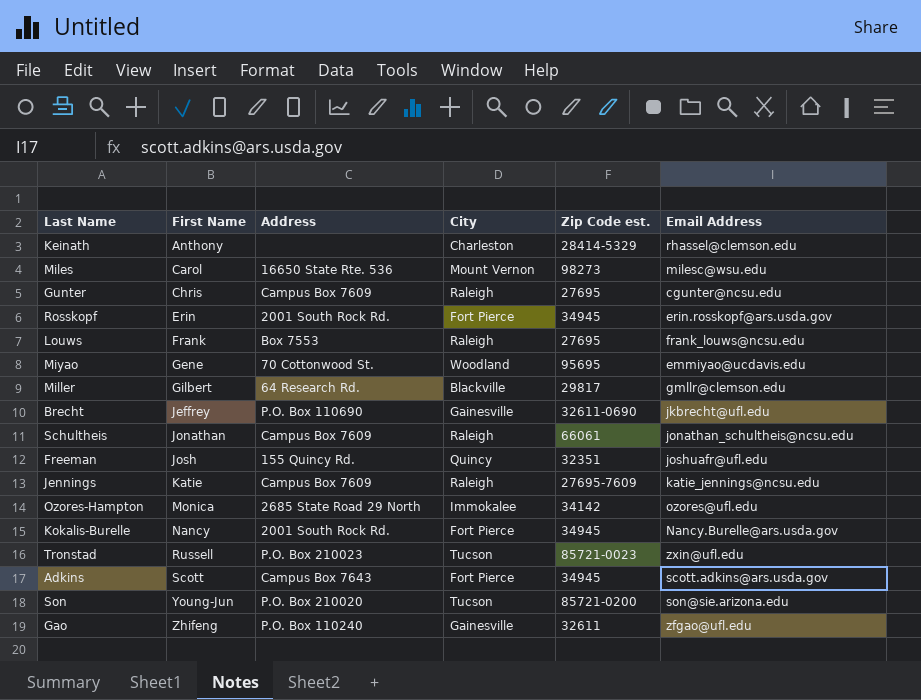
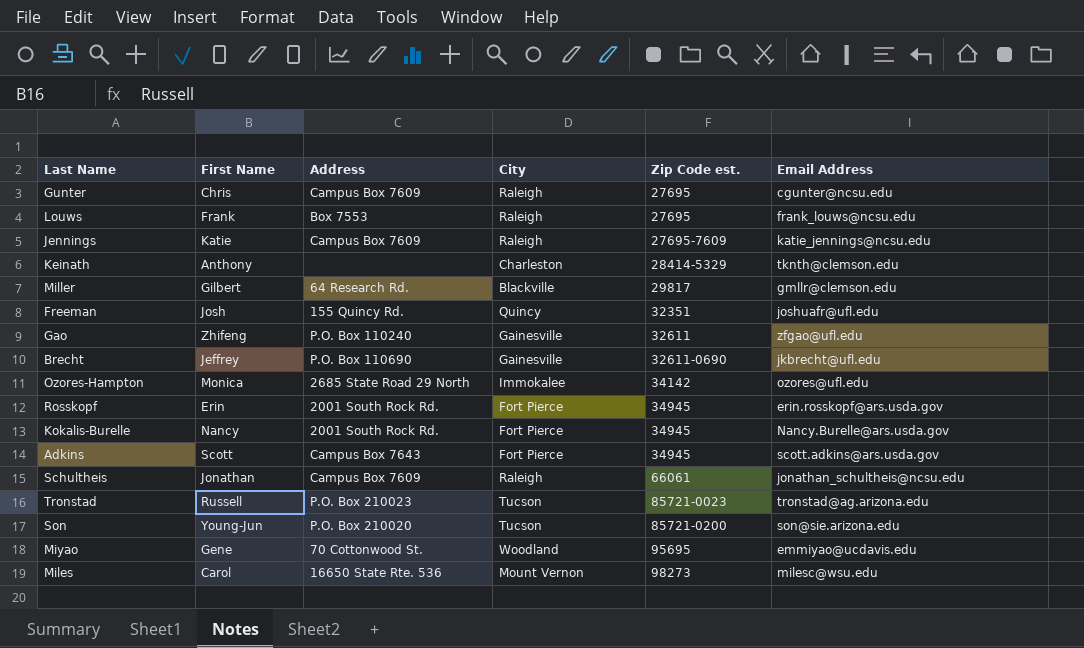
row order: First Name ascending -> Zip Code est. ascending
Keinath | Email Address: rhassel@clemson.edu -> tknth@clemson.edu
Tronstad | Email Address: zxin@ufl.edu -> tronstad@ag.arizona.edu

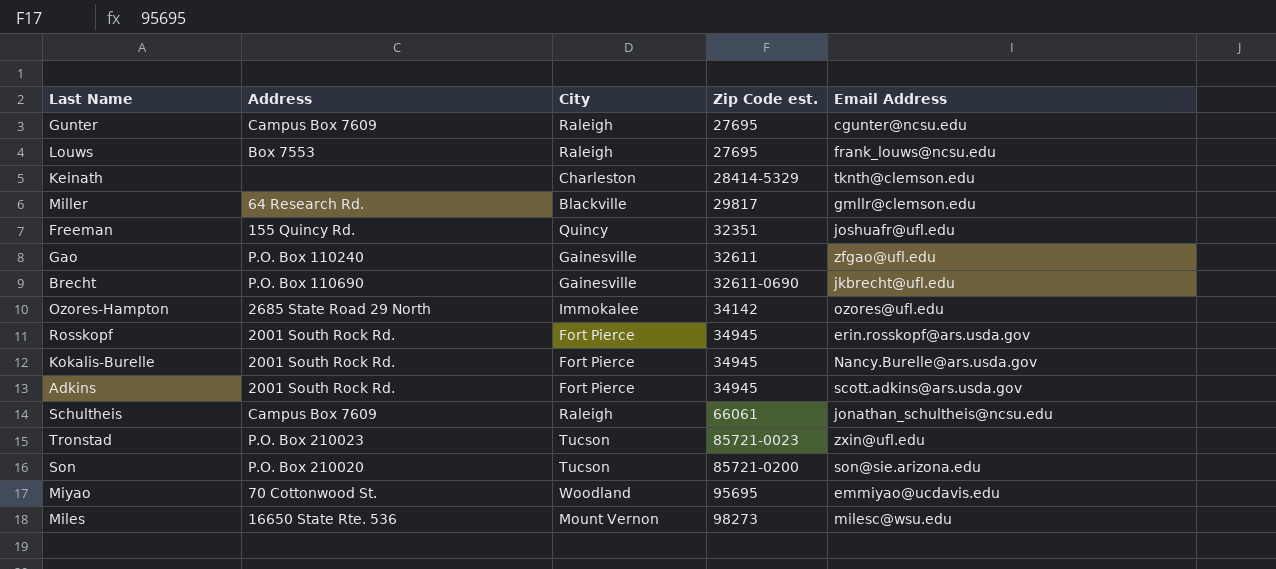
column First Name | position: 2 -> none
row Jennings: Katie | Campus Box 7609 | Raleigh | 27695-7609 | katie_jennings@ncsu.edu -> none
Adkins | Address: Campus Box 7643 -> 2001 South Rock Rd.
Tronstad | Email Address: tronstad@ag.arizona.edu -> zxin@ufl.edu

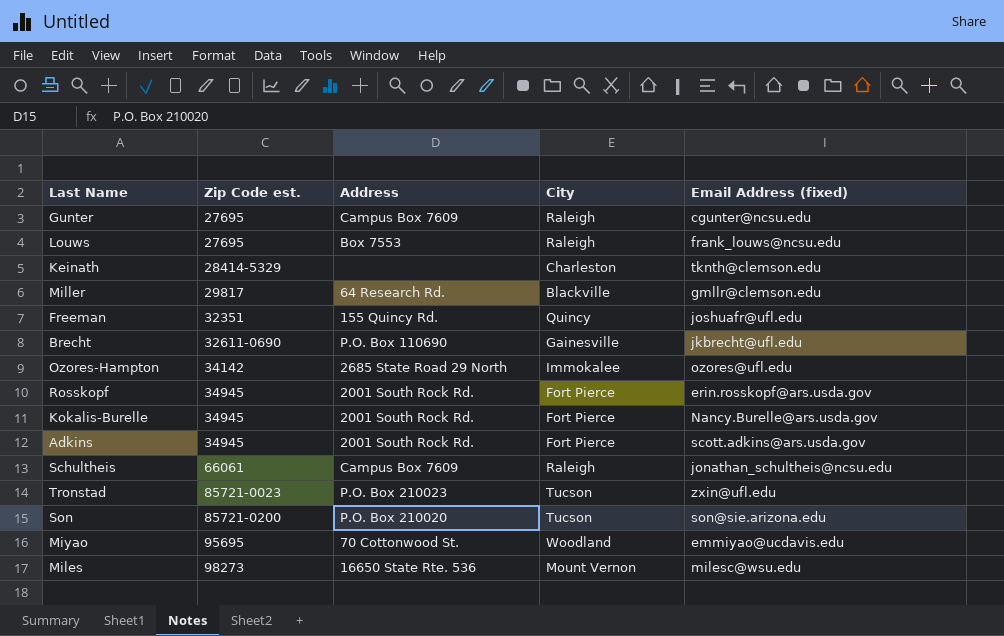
column Zip Code est. | position: 4 -> 2
column name: Email Address -> Email Address (fixed)
row Gao: P.O. Box 110240 | Gainesville | 32611 | zfgao@ufl.edu -> none

